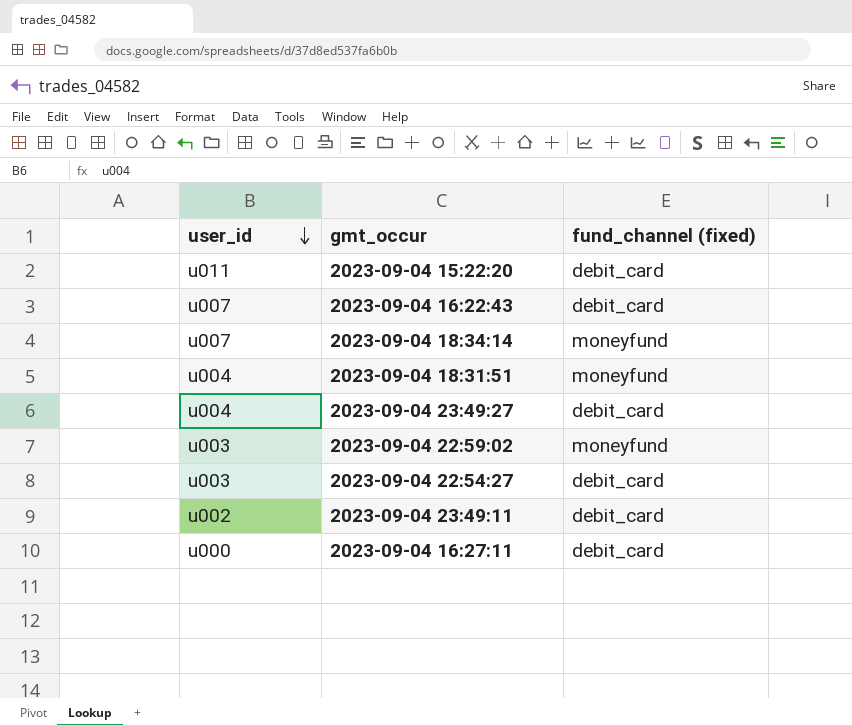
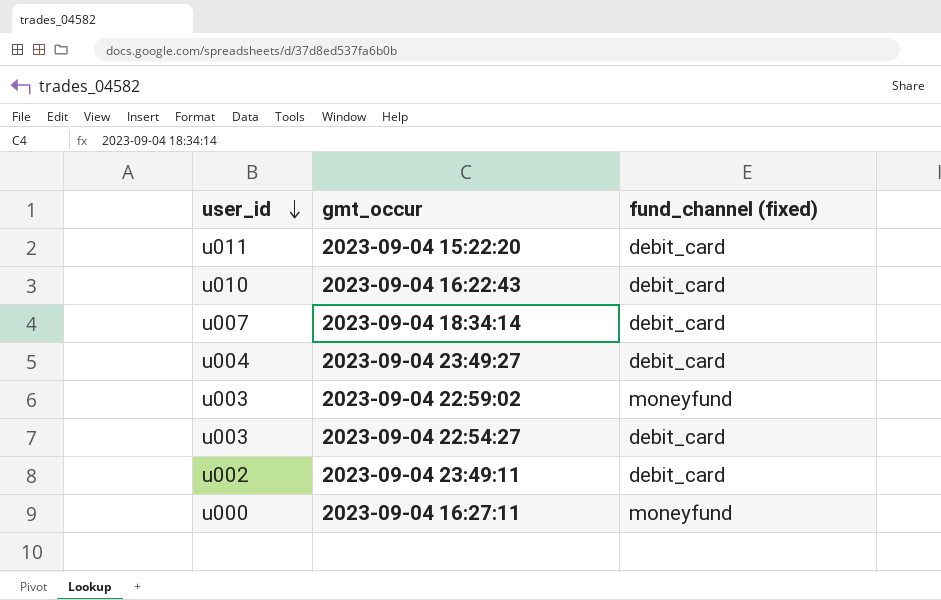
row 2023-09-04 18:31:51: u004 | moneyfund -> none
2023-09-04 16:22:43 | user_id: u007 -> u010
2023-09-04 18:34:14 | fund_channel (fixed): moneyfund -> debit_card
2023-09-04 16:27:11 | fund_channel (fixed): debit_card -> moneyfund

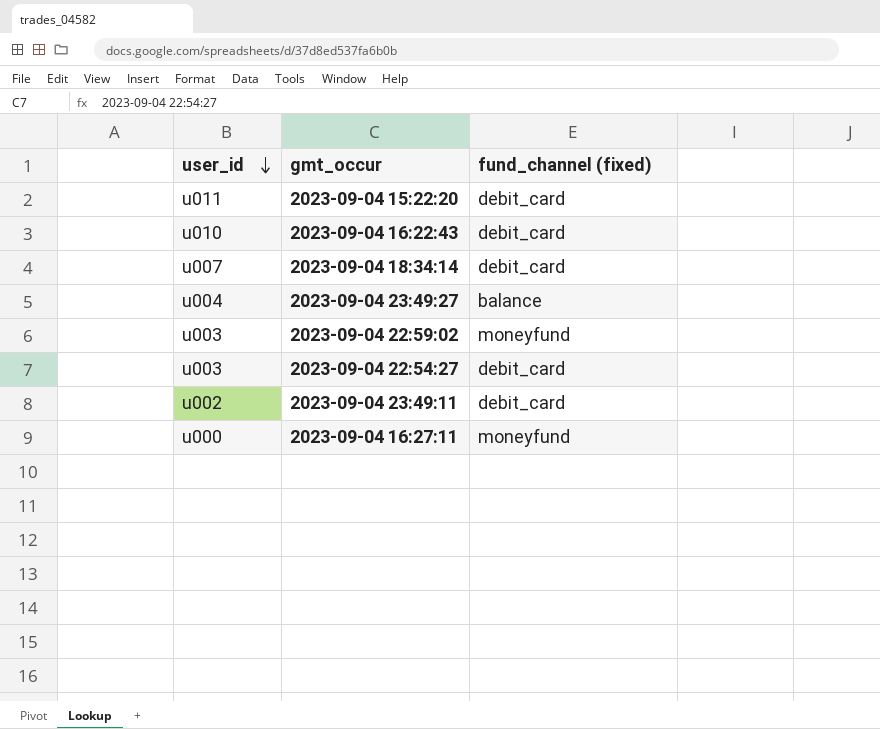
2023-09-04 23:49:27 | fund_channel (fixed): debit_card -> balance

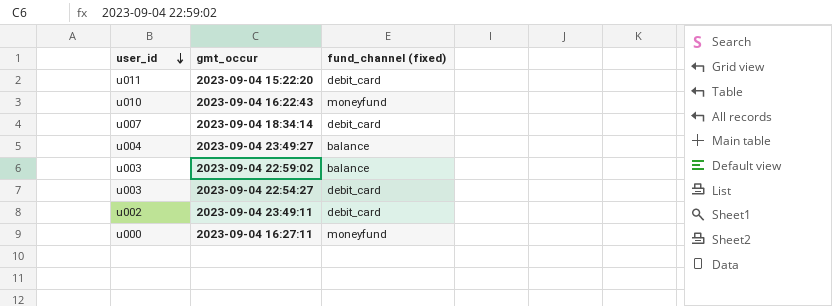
2023-09-04 16:22:43 | fund_channel (fixed): debit_card -> moneyfund
2023-09-04 22:59:02 | fund_channel (fixed): moneyfund -> balance

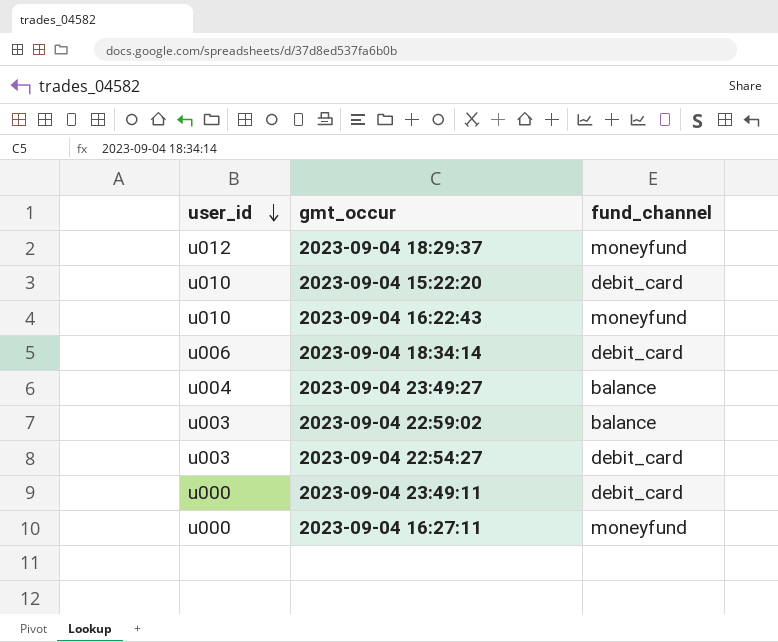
column name: fund_channel (fixed) -> fund_channel
row 2023-09-04 18:29:37: none -> u012 | moneyfund
2023-09-04 15:22:20 | user_id: u011 -> u010
2023-09-04 18:34:14 | user_id: u007 -> u006
2023-09-04 23:49:11 | user_id: u002 -> u000

